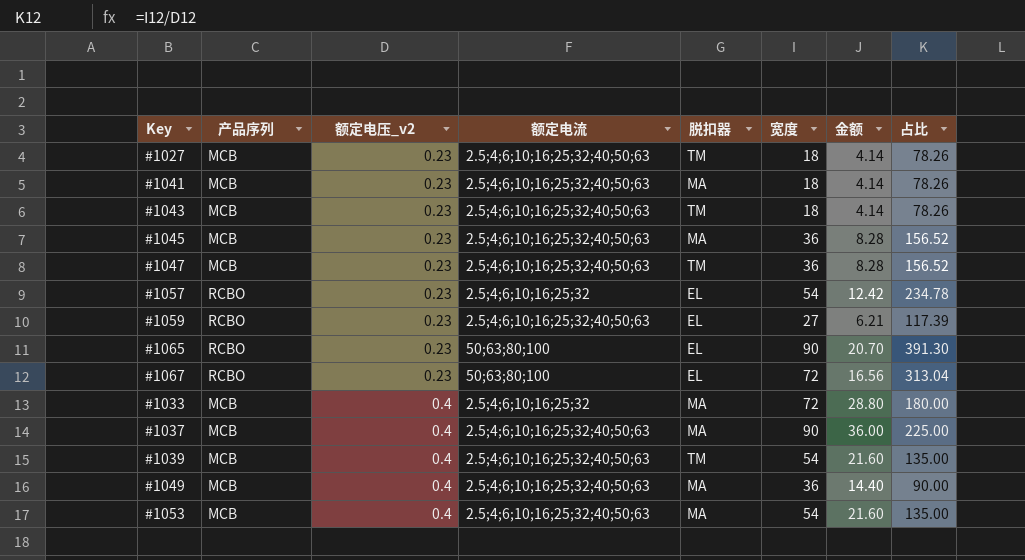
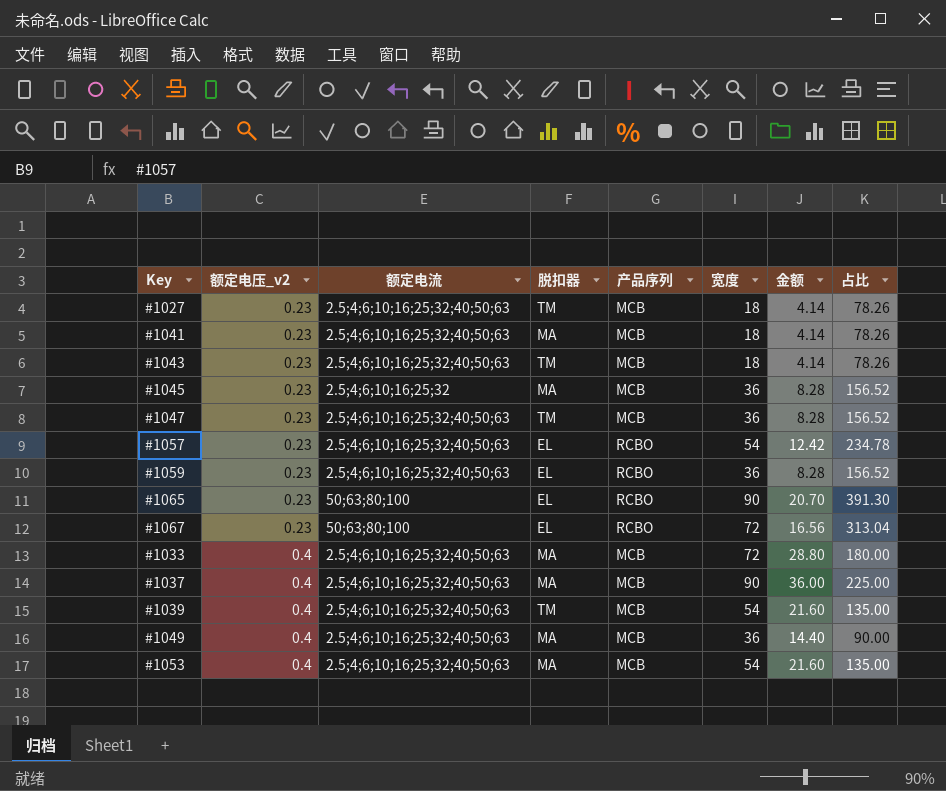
column 产品序列 | position: 2 -> 5
#1045 | 额定电流: 2.5;4;6;10;16;25;32;40;50;63 -> 2.5;4;6;10;16;25;32
#1057 | 额定电流: 2.5;4;6;10;16;25;32 -> 2.5;4;6;10;16;25;32;40;50;63
#1059 | 宽度: 27 -> 36
#1059 | 金额: 6.21 -> 8.28
#1059 | 占比: 117.39 -> 156.52
#1033 | 额定电流: 2.5;4;6;10;16;25;32 -> 2.5;4;6;10;16;25;32;40;50;63

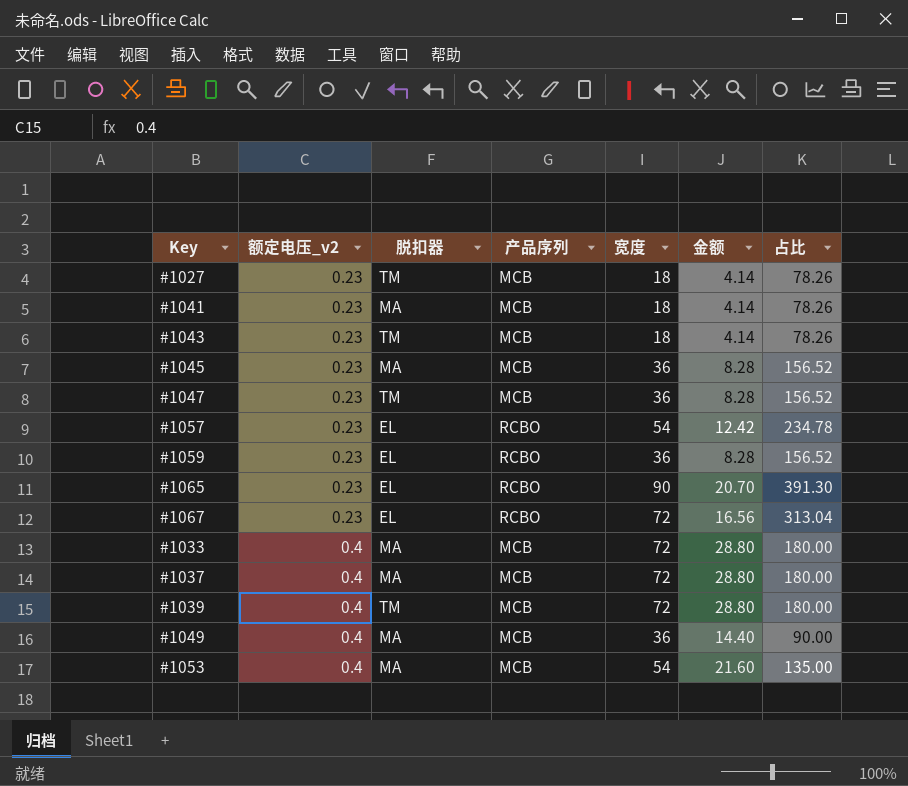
column 额定电流 | position: 3 -> none
#1037 | 宽度: 90 -> 72
#1037 | 金额: 36.00 -> 28.80
#1037 | 占比: 225.00 -> 180.00
#1039 | 宽度: 54 -> 72
#1039 | 金额: 21.60 -> 28.80
#1039 | 占比: 135.00 -> 180.00

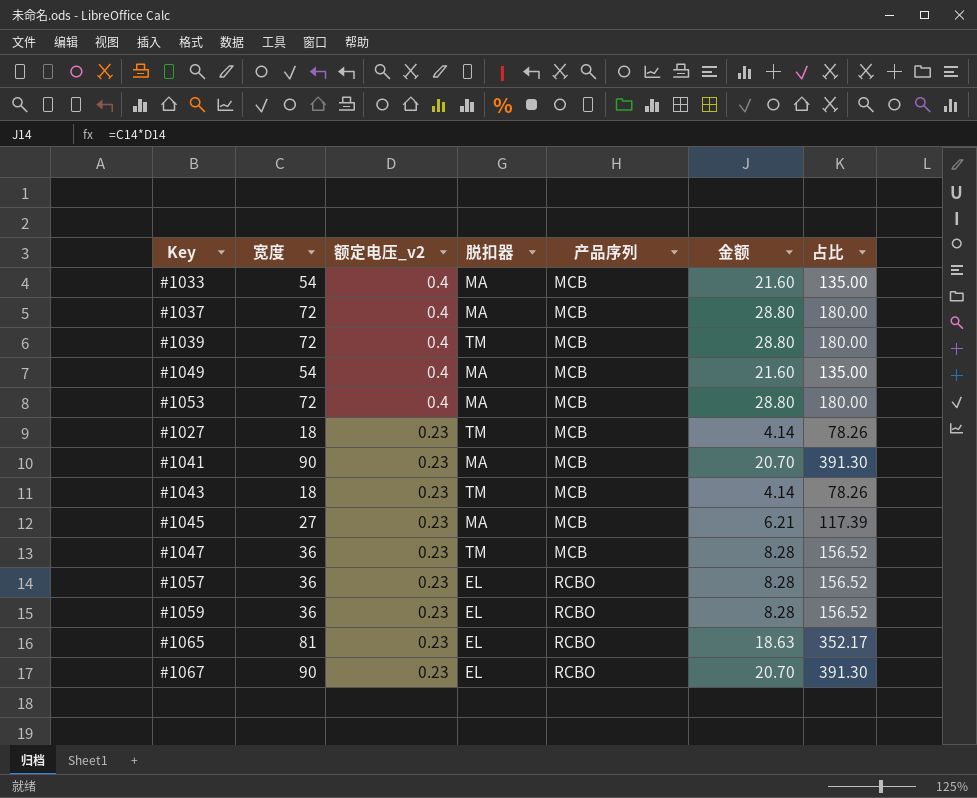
row order: 额定电压_v2 ascending -> 额定电压_v2 descending
column 宽度 | position: 5 -> 2
#1033 | 宽度: 72 -> 54
#1033 | 金额: 28.80 -> 21.60
#1033 | 占比: 180.00 -> 135.00
#1049 | 宽度: 36 -> 54
#1049 | 金额: 14.40 -> 21.60
#1049 | 占比: 90.00 -> 135.00
#1053 | 宽度: 54 -> 72
#1053 | 金额: 21.60 -> 28.80
#1053 | 占比: 135.00 -> 180.00
#1041 | 宽度: 18 -> 90
#1041 | 金额: 4.14 -> 20.70
#1041 | 占比: 78.26 -> 391.30
#1045 | 宽度: 36 -> 27
#1045 | 金额: 8.28 -> 6.21
#1045 | 占比: 156.52 -> 117.39
#1057 | 宽度: 54 -> 36
#1057 | 金额: 12.42 -> 8.28
#1057 | 占比: 234.78 -> 156.52
#1065 | 宽度: 90 -> 81
#1065 | 金额: 20.70 -> 18.63
#1065 | 占比: 391.30 -> 352.17
#1067 | 宽度: 72 -> 90
#1067 | 金额: 16.56 -> 20.70
#1067 | 占比: 313.04 -> 391.30

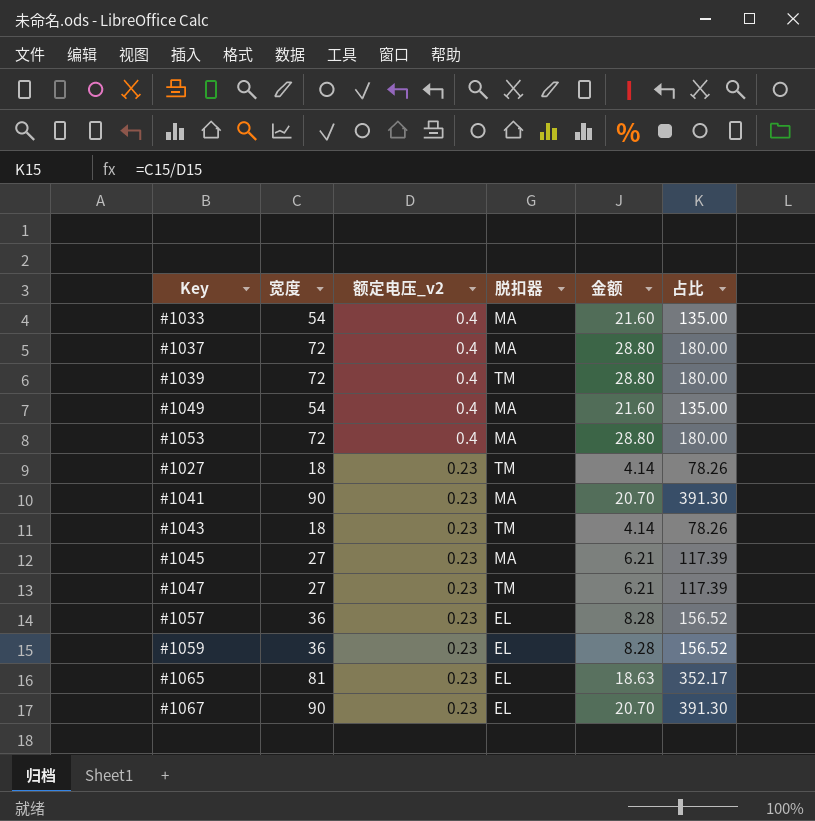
column 产品序列 | position: 5 -> none
#1047 | 宽度: 36 -> 27
#1047 | 金额: 8.28 -> 6.21
#1047 | 占比: 156.52 -> 117.39

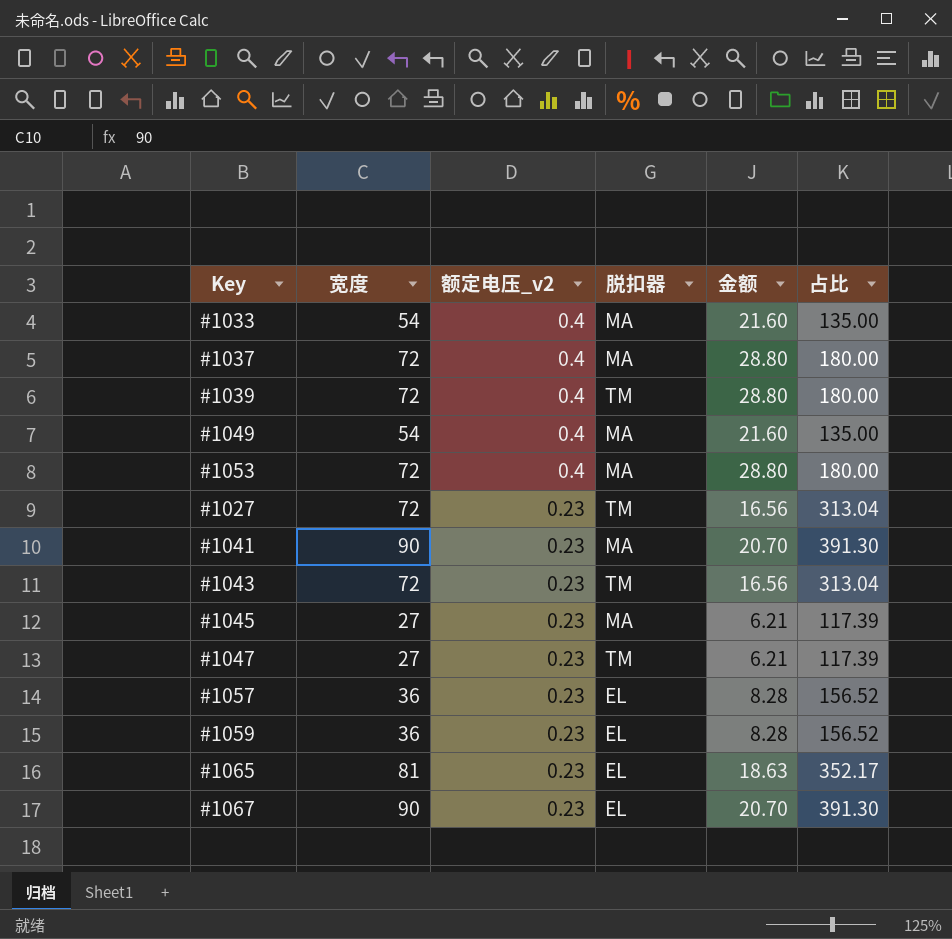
#1027 | 宽度: 18 -> 72
#1027 | 金额: 4.14 -> 16.56
#1027 | 占比: 78.26 -> 313.04
#1043 | 宽度: 18 -> 72
#1043 | 金额: 4.14 -> 16.56
#1043 | 占比: 78.26 -> 313.04

